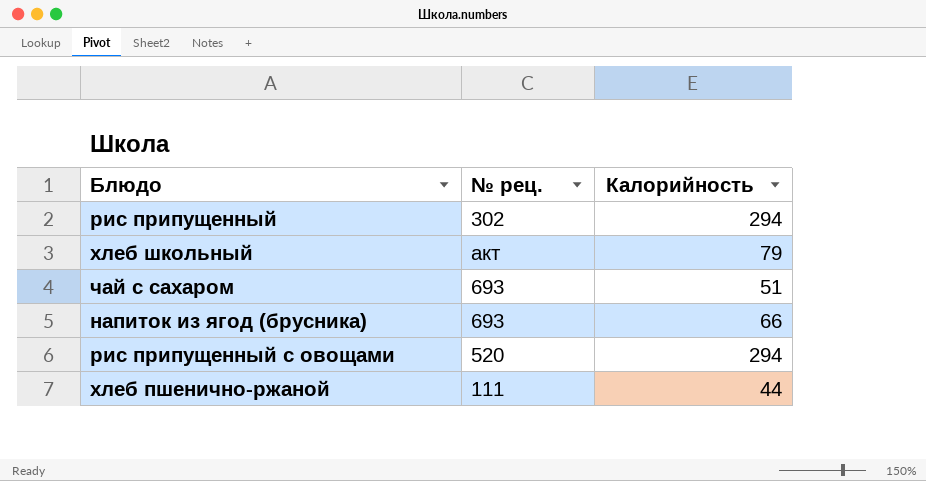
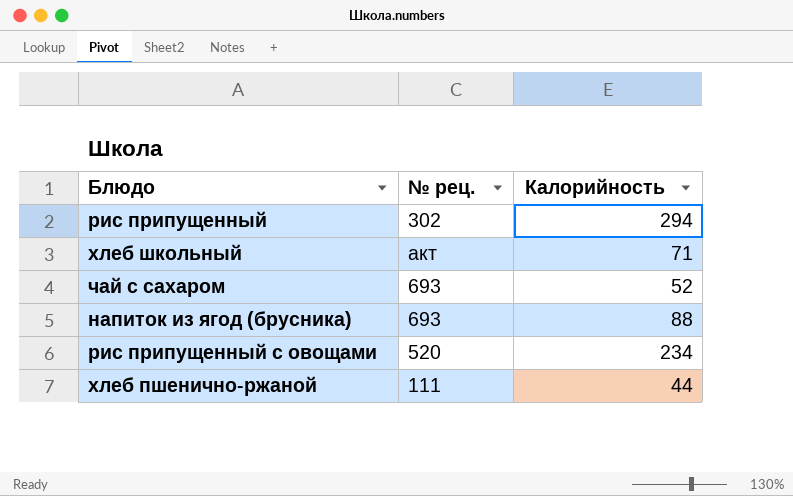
хлеб школьный | Калорийность: 79 -> 71
чай с сахаром | Калорийность: 51 -> 52
напиток из ягод (брусника) | Калорийность: 66 -> 88
рис припущенный с овощами | Калорийность: 294 -> 234

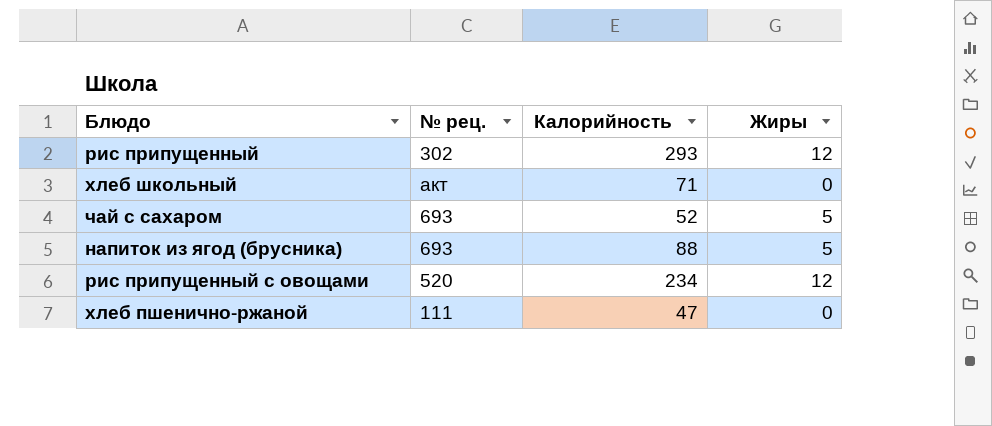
column Жиры | position: none -> 4
рис припущенный | Калорийность: 294 -> 293
хлеб пшенично-ржаной | Калорийность: 44 -> 47

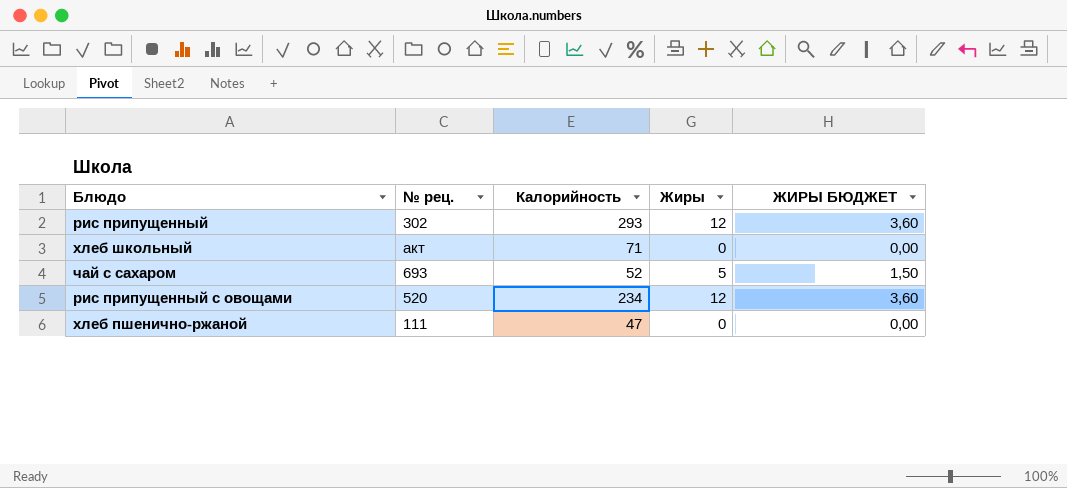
column ЖИРЫ БЮДЖЕТ | formula: none -> [Жиры] * 0,3
row напиток из ягод (брусника): 693 | 88 | 5 -> none

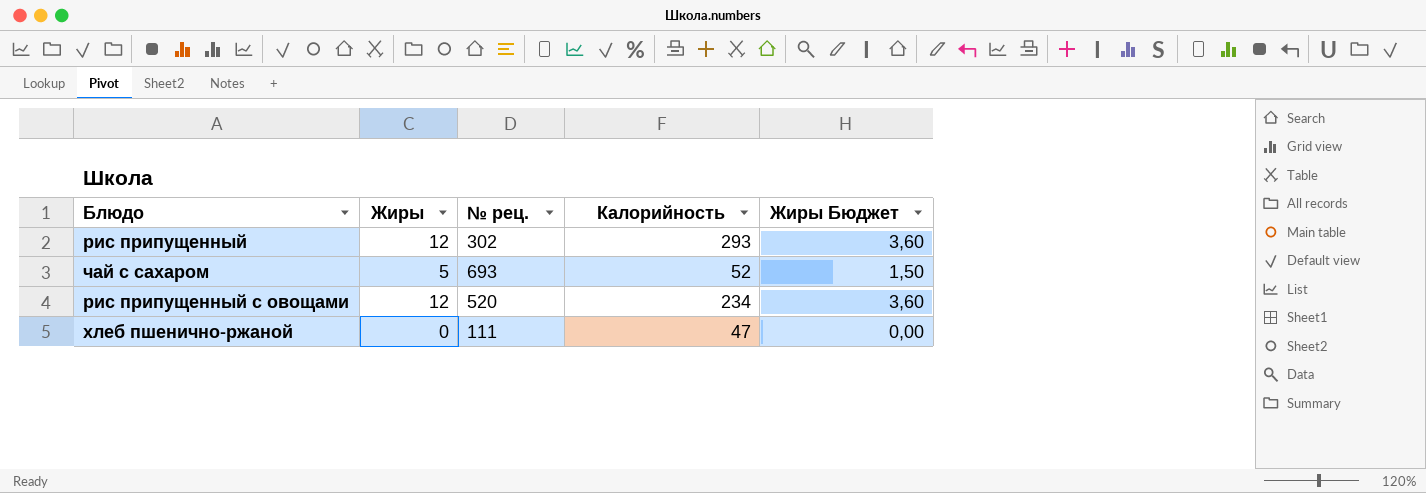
column Жиры | position: 4 -> 2
column name: ЖИРЫ БЮДЖЕТ -> Жиры Бюджет
row хлеб школьный: акт | 71 | 0 | 0,00 -> none

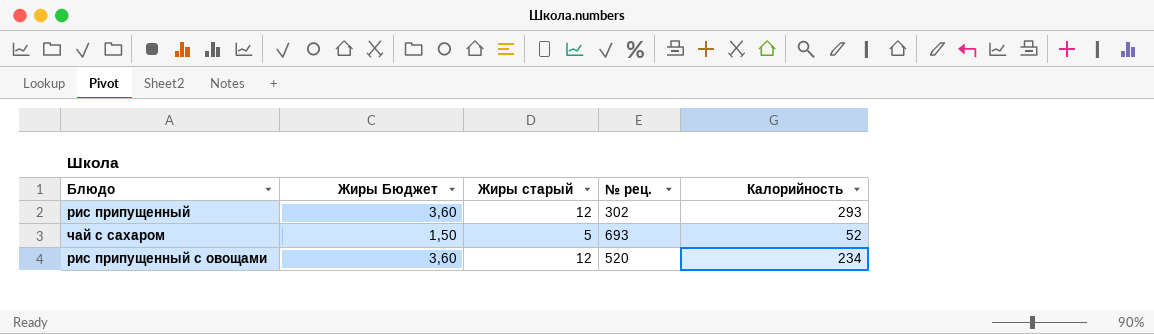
column Жиры Бюджет | position: 5 -> 2
column name: Жиры -> Жиры старый
row хлеб пшенично-ржаной: 0 | 111 | 47 | 0,00 -> none

